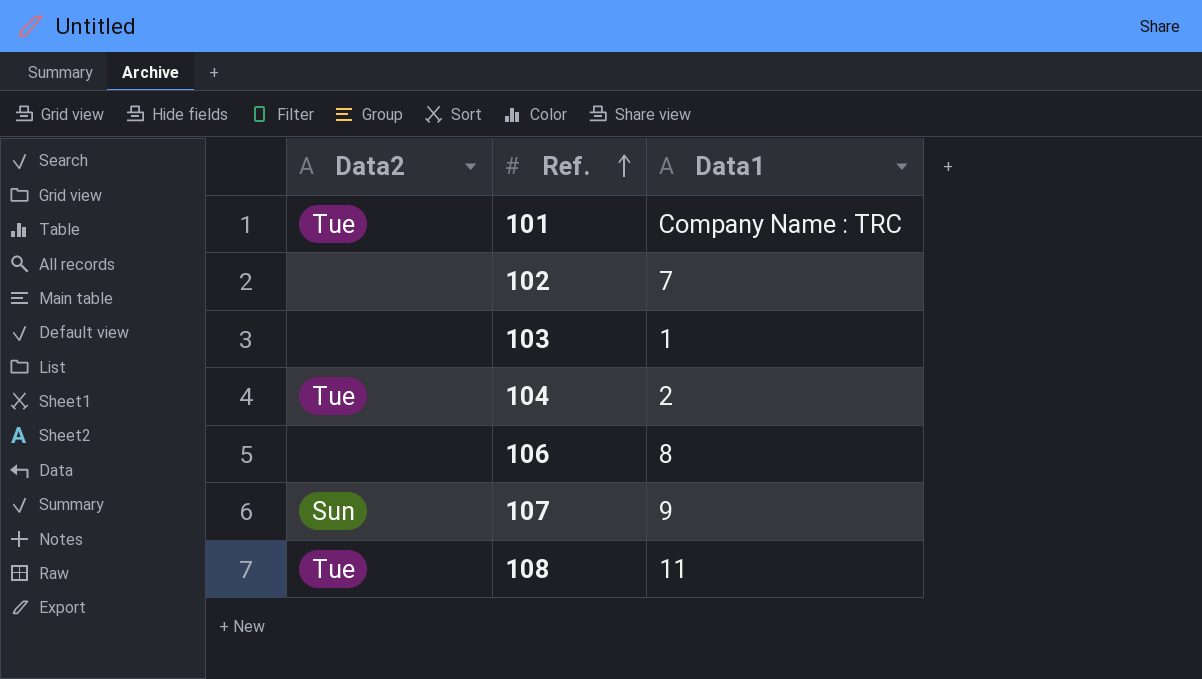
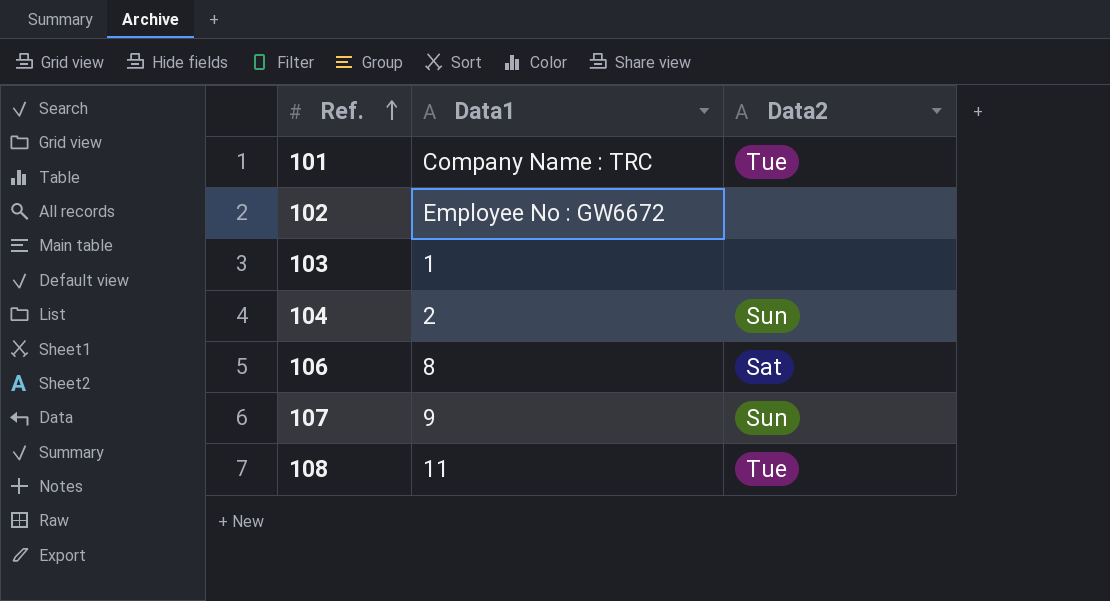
column Data2 | position: 1 -> 3
102 | Data1: 7 -> Employee No : GW6672
104 | Data2: Tue -> Sun
106 | Data2: none -> Sat

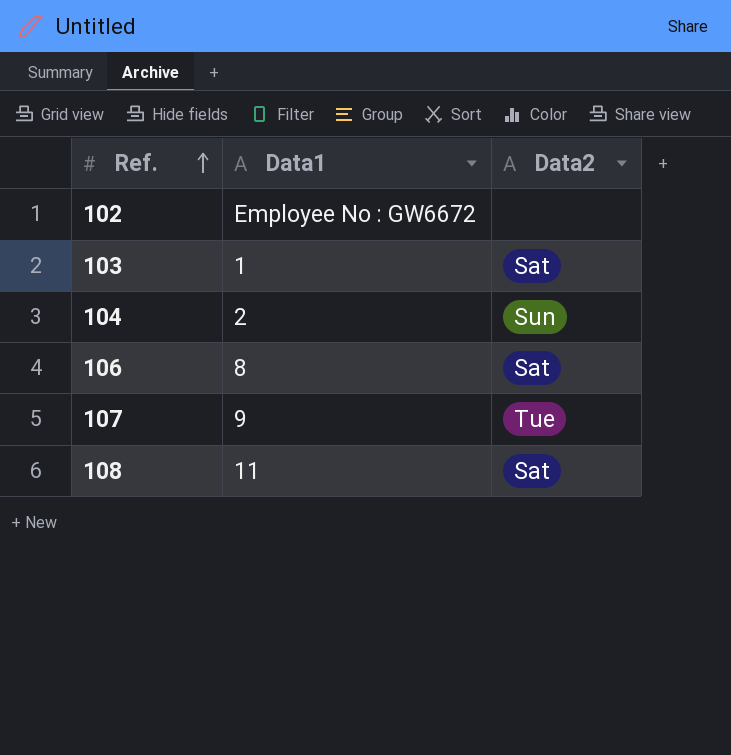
row 101: Company Name : TRC | Tue -> none
103 | Data2: none -> Sat
107 | Data2: Sun -> Tue
108 | Data2: Tue -> Sat

